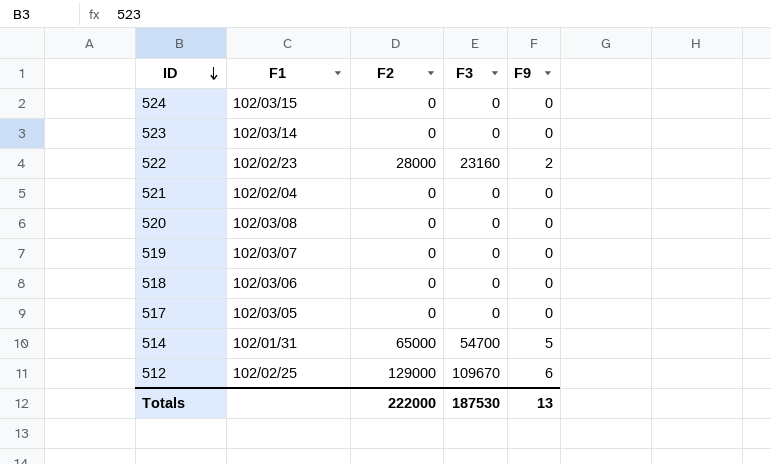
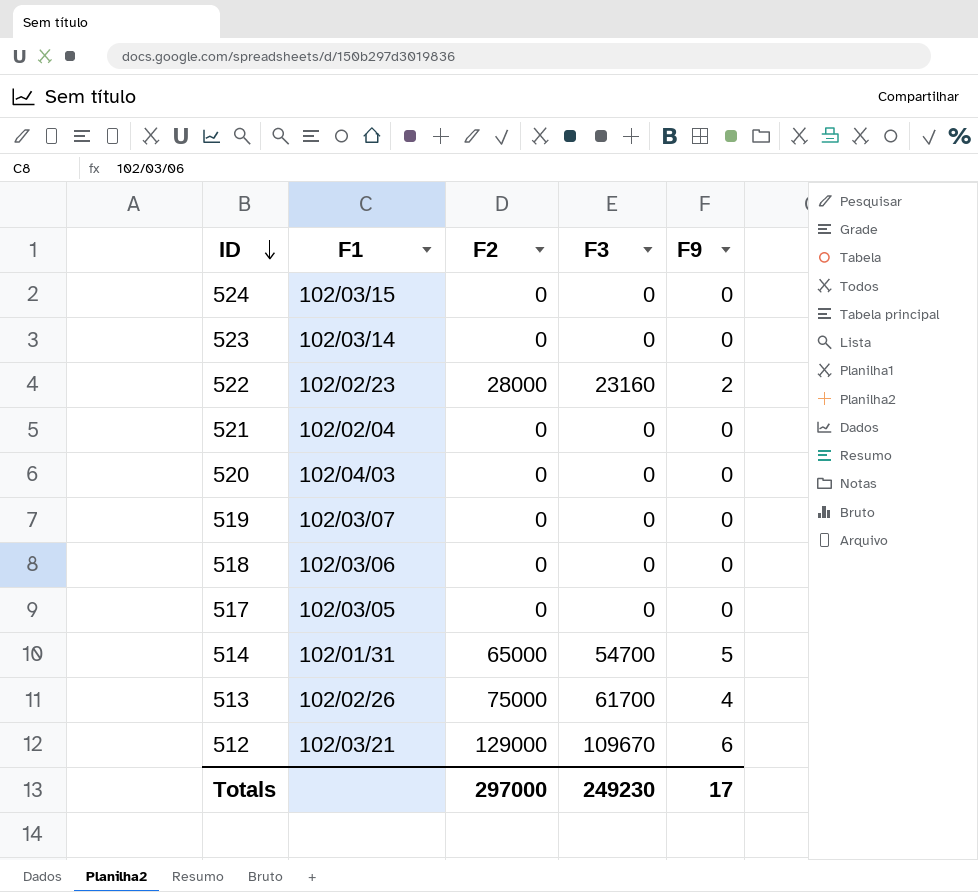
520 | F1: 102/03/08 -> 102/04/03
row 513: none -> 102/02/26 | 75000 | 61700 | 4
512 | F1: 102/02/25 -> 102/03/21
Totals | F2: 222000 -> 297000
Totals | F3: 187530 -> 249230
Totals | F9: 13 -> 17

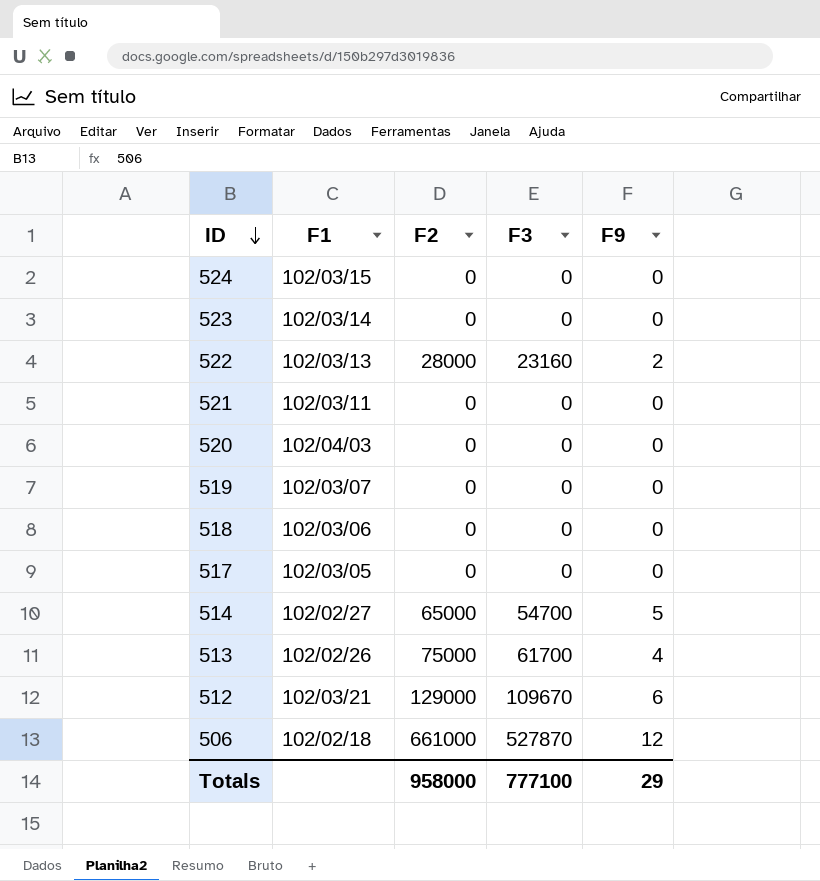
522 | F1: 102/02/23 -> 102/03/13
521 | F1: 102/02/04 -> 102/03/11
514 | F1: 102/01/31 -> 102/02/27
row 506: none -> 102/02/18 | 661000 | 527870 | 12
Totals | F2: 297000 -> 958000
Totals | F3: 249230 -> 777100
Totals | F9: 17 -> 29

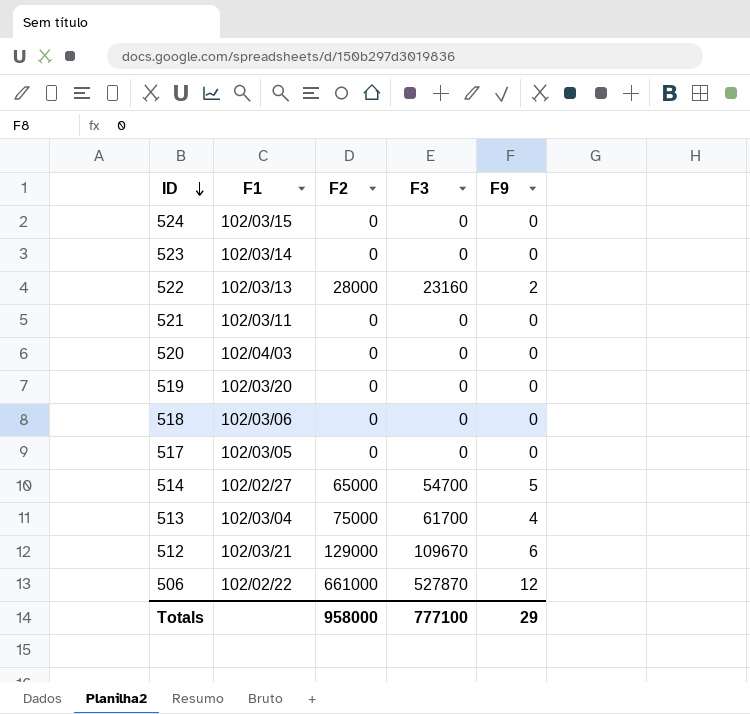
519 | F1: 102/03/07 -> 102/03/20
513 | F1: 102/02/26 -> 102/03/04
506 | F1: 102/02/18 -> 102/02/22

